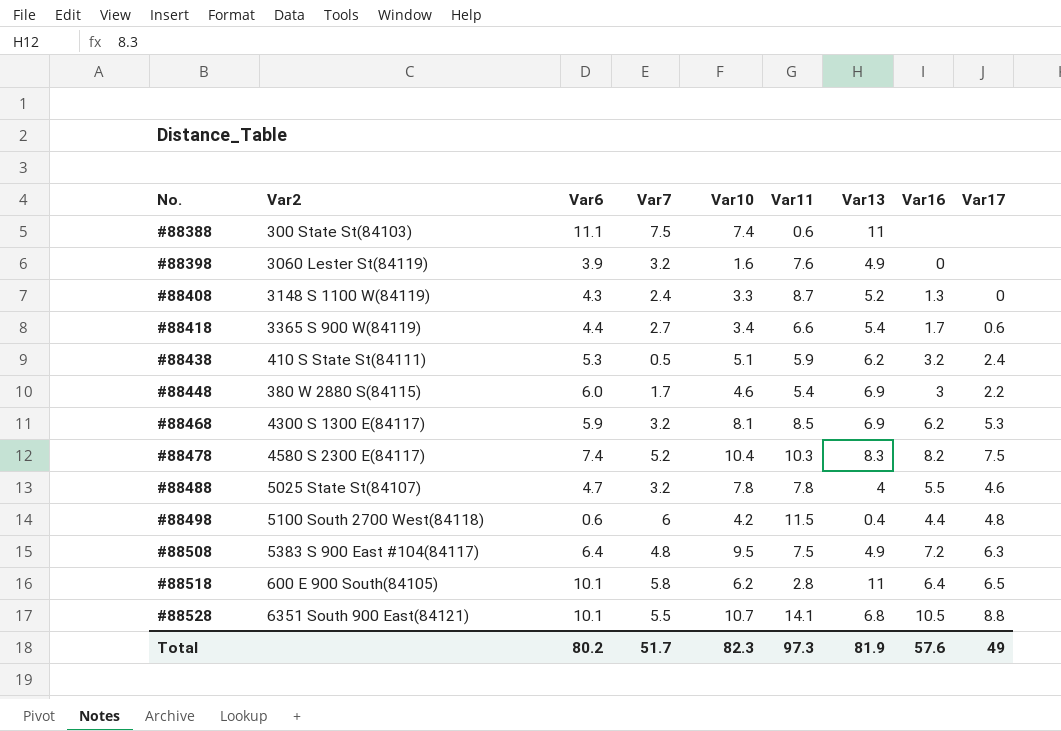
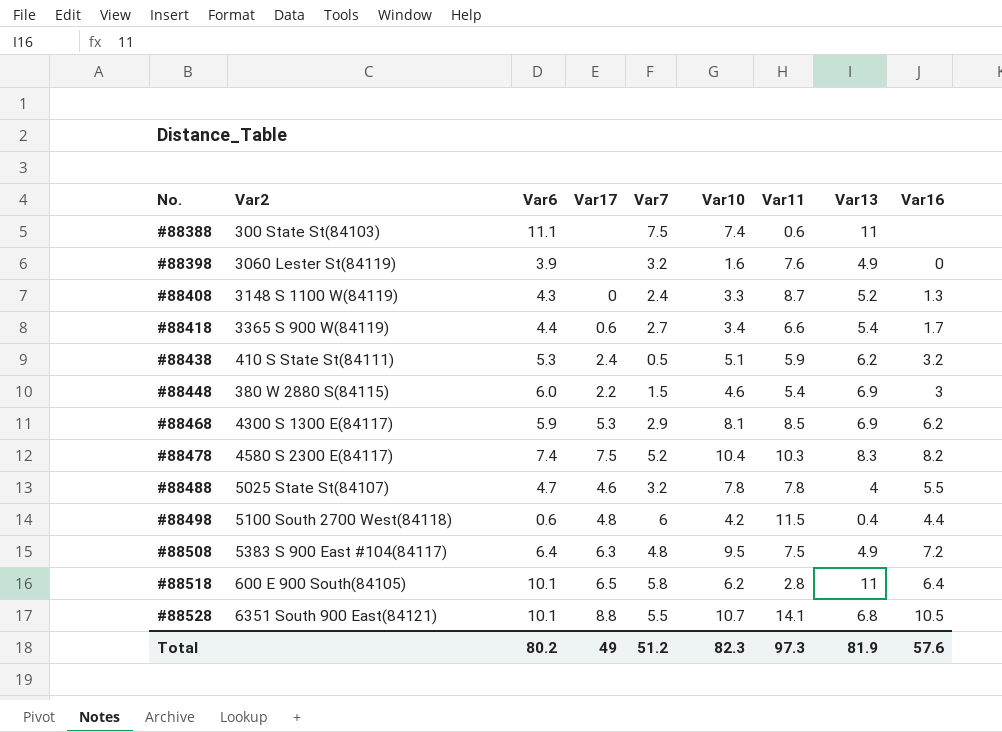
column Var17 | position: 9 -> 4
#88448 | Var7: 1.7 -> 1.5
#88468 | Var7: 3.2 -> 2.9
Total | Var7: 51.7 -> 51.2

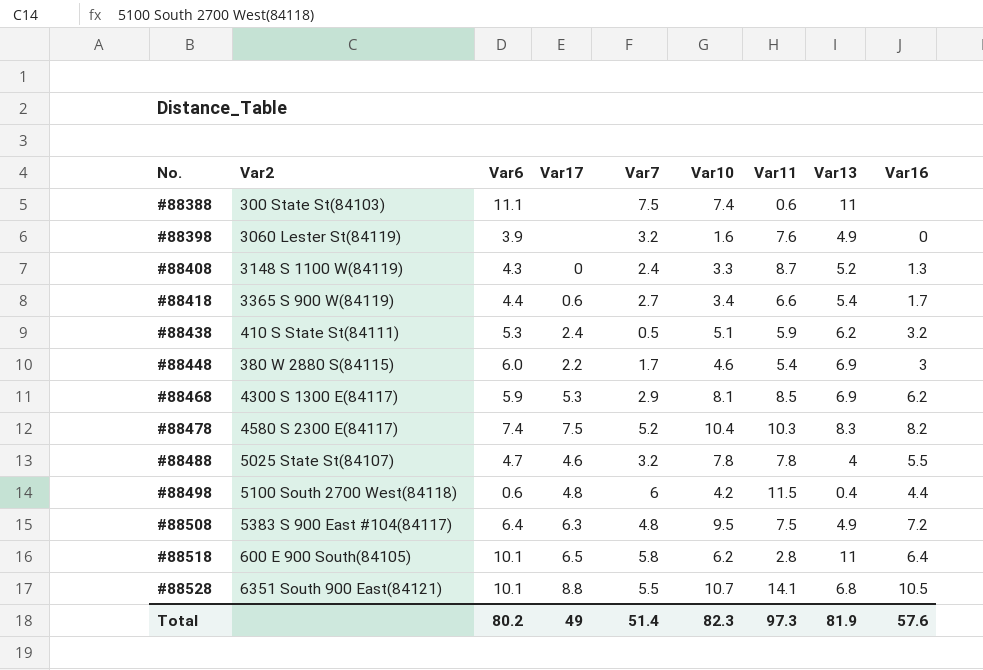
#88448 | Var7: 1.5 -> 1.7
Total | Var7: 51.2 -> 51.4

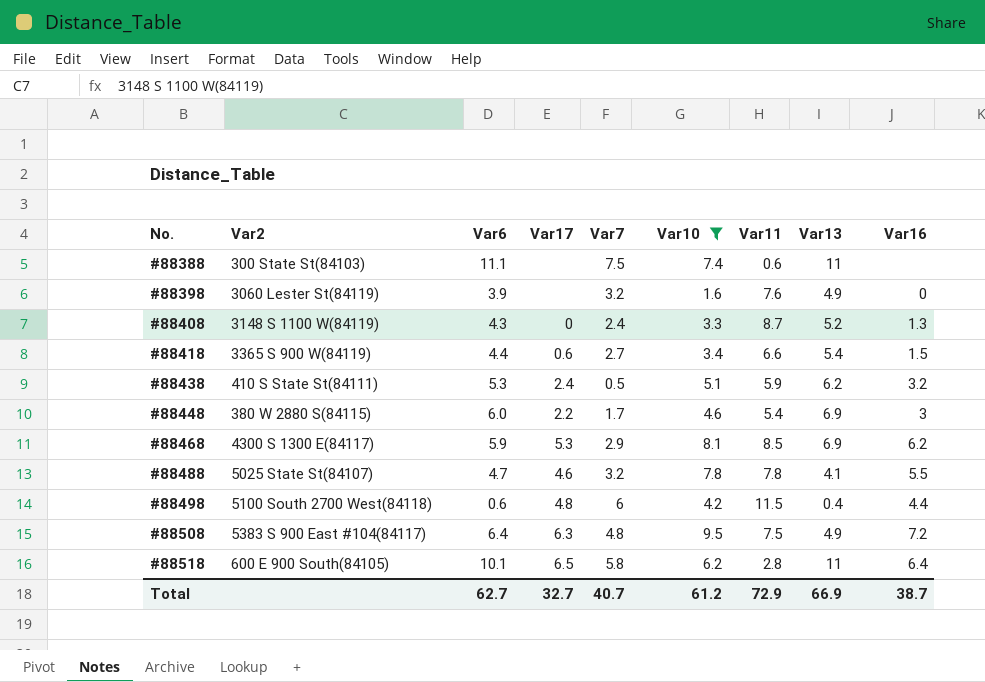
filter: none -> Var10 <= 9.5
#88418 | Var16: 1.7 -> 1.5
#88488 | Var13: 4 -> 4.1
Total | Var6: 80.2 -> 62.7
Total | Var17: 49 -> 32.7
Total | Var7: 51.4 -> 40.7
Total | Var10: 82.3 -> 61.2
Total | Var11: 97.3 -> 72.9
Total | Var13: 81.9 -> 66.9
Total | Var16: 57.6 -> 38.7

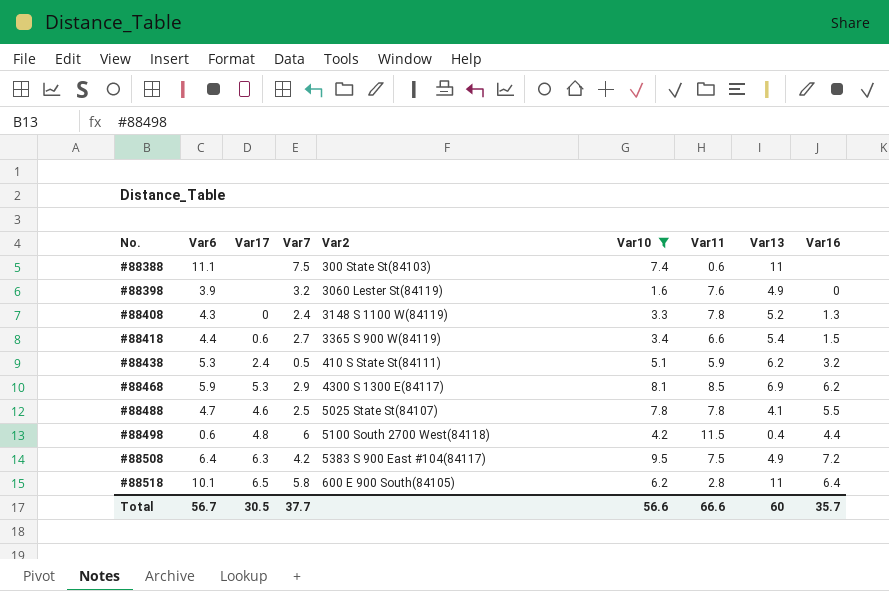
column Var2 | position: 2 -> 5
row #88448: 380 W 2880 S(84115) | 6.0 | 2.2 | 1.7 | 4.6 | 5.4 | 6.9 | 3 -> none
#88408 | Var11: 8.7 -> 7.8
#88488 | Var7: 3.2 -> 2.5
#88508 | Var7: 4.8 -> 4.2
Total | Var6: 62.7 -> 56.7
Total | Var17: 32.7 -> 30.5
Total | Var7: 40.7 -> 37.7
Total | Var10: 61.2 -> 56.6
Total | Var11: 72.9 -> 66.6
Total | Var13: 66.9 -> 60
Total | Var16: 38.7 -> 35.7

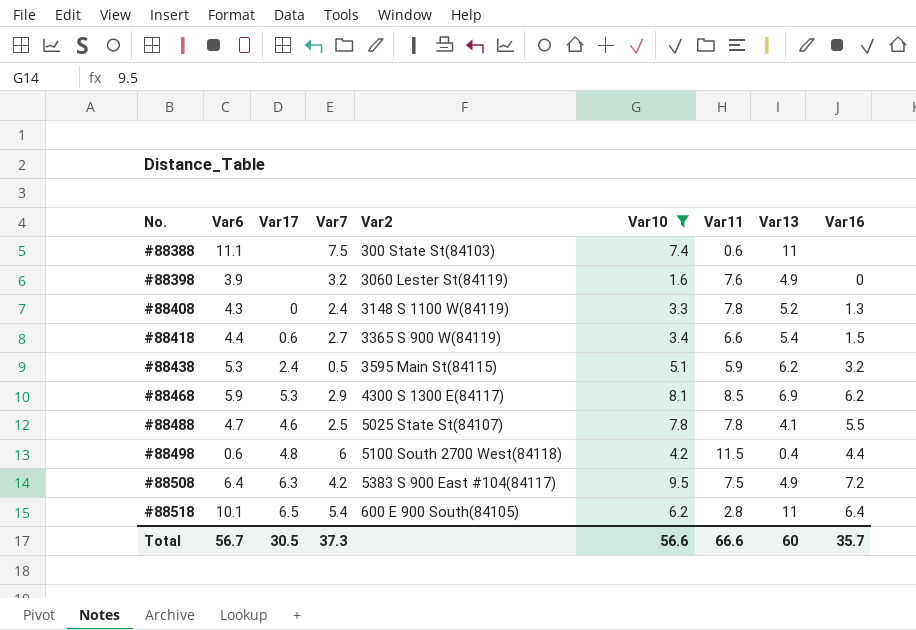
#88438 | Var2: 410 S State St(84111) -> 3595 Main St(84115)
#88518 | Var7: 5.8 -> 5.4
Total | Var7: 37.7 -> 37.3

